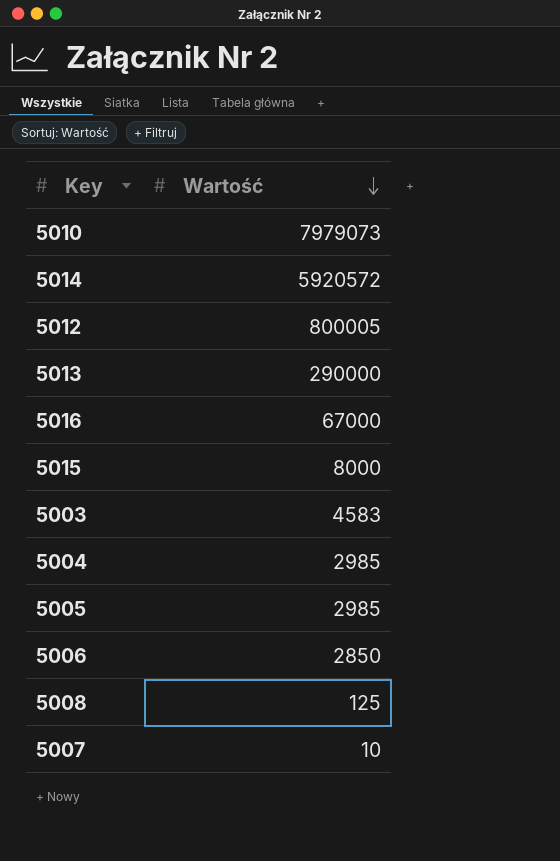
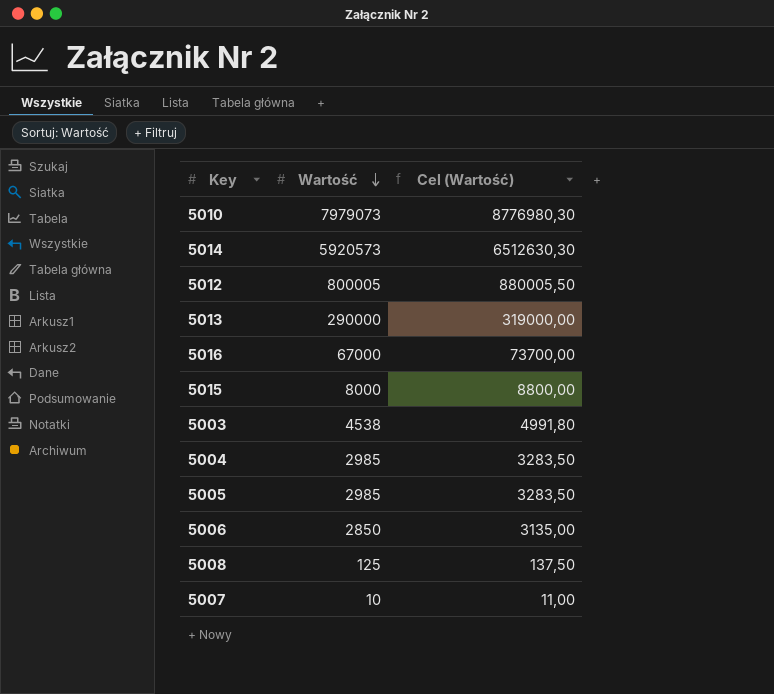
column Cel (Wartość) | formula: none -> [Wartość] * 1,1
5014 | Wartość: 5920572 -> 5920573
5003 | Wartość: 4583 -> 4538

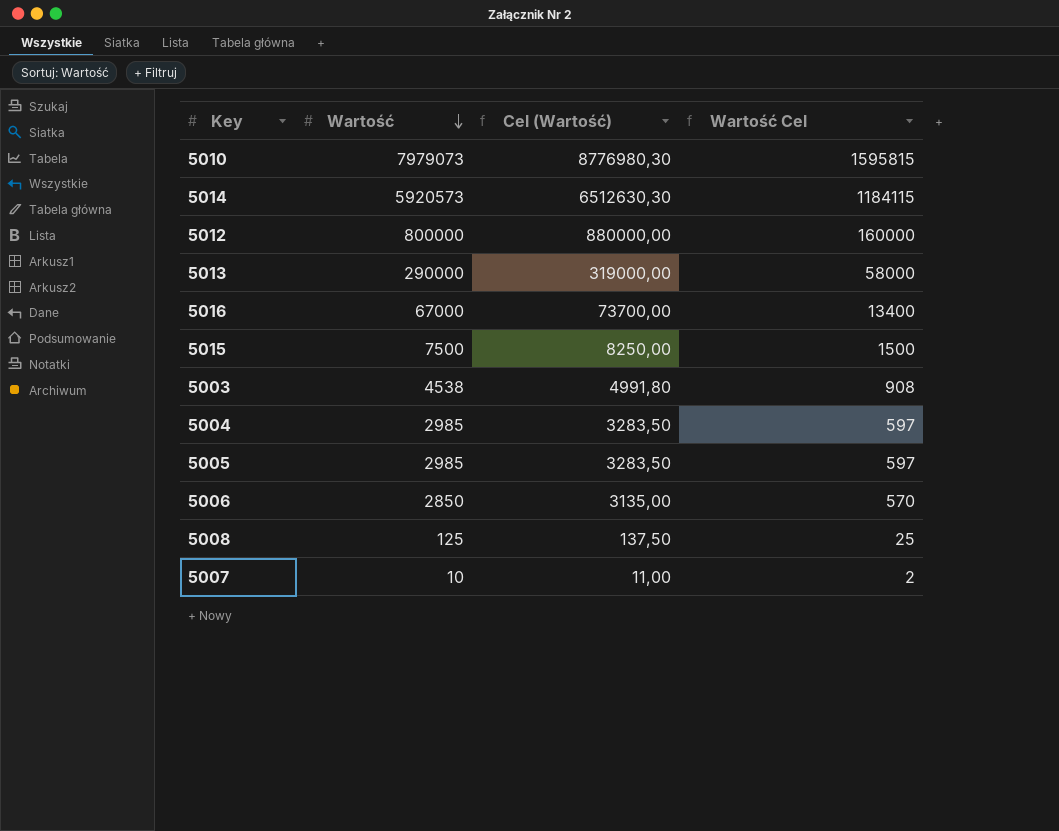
column Wartość Cel | formula: none -> [Wartość] * 0,2
5012 | Wartość: 800005 -> 800000
5012 | Cel (Wartość): 880005,50 -> 880000,00
5015 | Wartość: 8000 -> 7500
5015 | Cel (Wartość): 8800,00 -> 8250,00

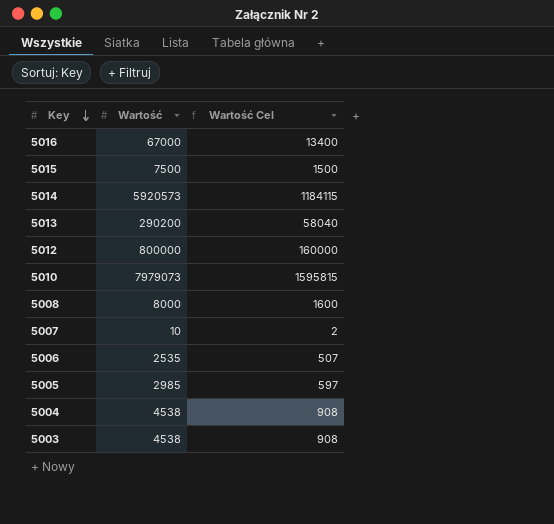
row order: Wartość descending -> Key descending
column Cel (Wartość) | formula: [Wartość] * 1,1 -> none
5013 | Wartość: 290000 -> 290200
5013 | Wartość Cel: 58000 -> 58040
5008 | Wartość: 125 -> 8000
5008 | Wartość Cel: 25 -> 1600
5006 | Wartość: 2850 -> 2535
5006 | Wartość Cel: 570 -> 507
5004 | Wartość: 2985 -> 4538
5004 | Wartość Cel: 597 -> 908

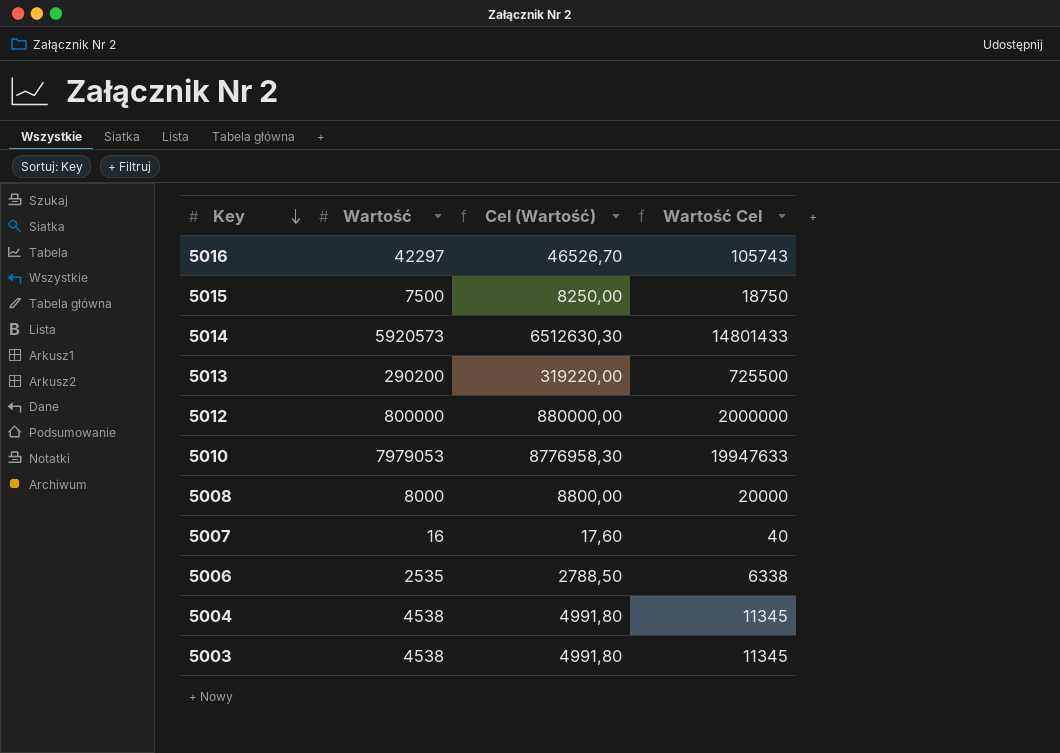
column Cel (Wartość) | formula: none -> [Wartość] * 1,1
column Wartość Cel | formula: [Wartość] * 0,2 -> [Wartość] * 2,5
row 5005: 2985 | 597 -> none
5016 | Wartość: 67000 -> 42297
5010 | Wartość: 7979073 -> 7979053
5007 | Wartość: 10 -> 16

